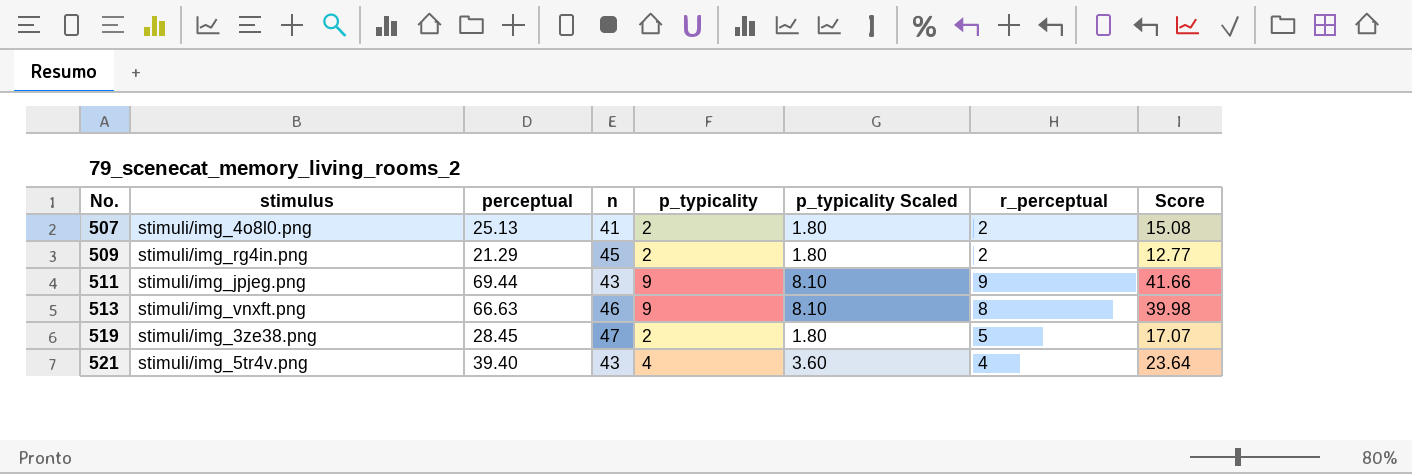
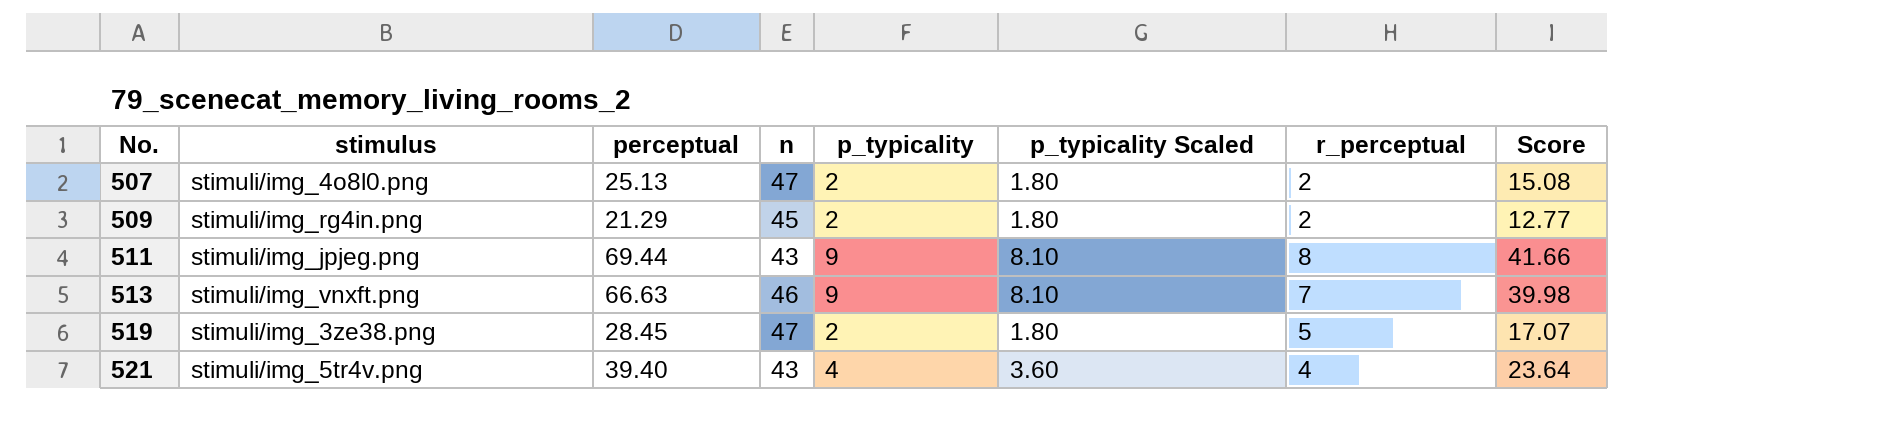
507 | n: 41 -> 47
511 | r_perceptual: 9 -> 8
513 | r_perceptual: 8 -> 7

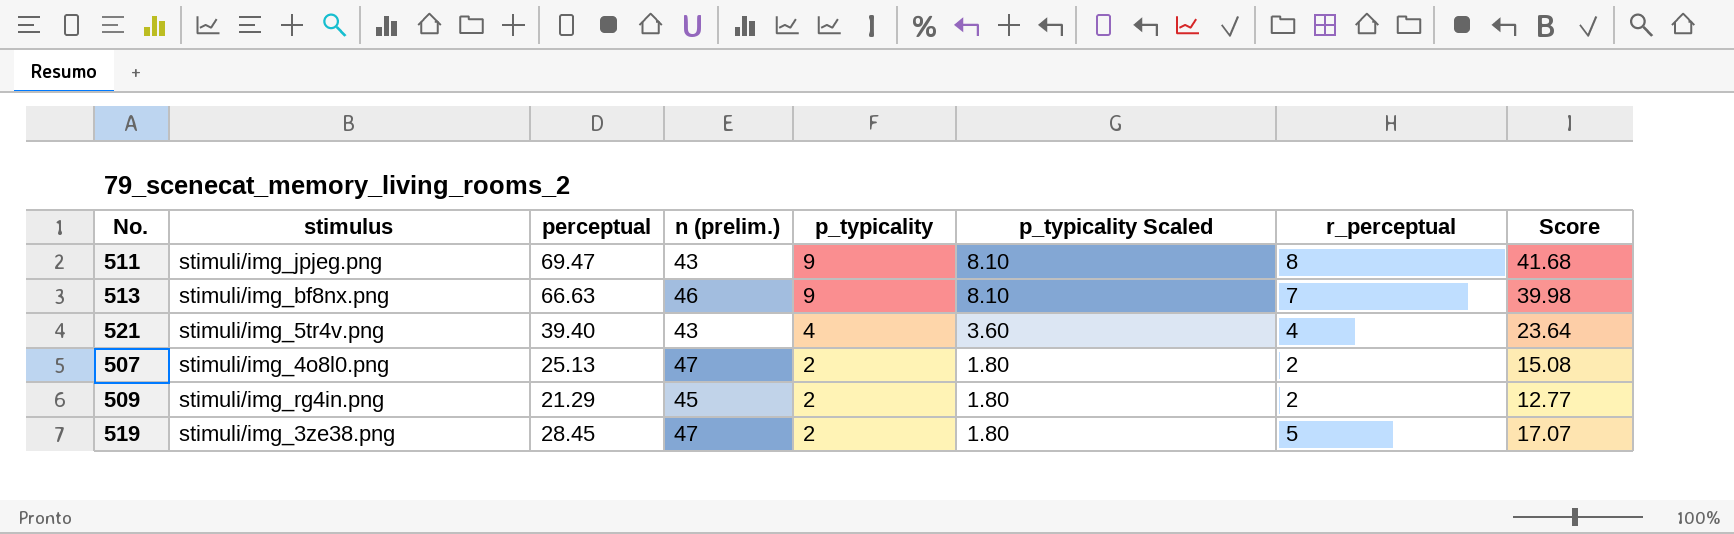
row order: No. ascending -> p_typicality descending
column name: n -> n (prelim.)
511 | perceptual: 69.44 -> 69.47
511 | Score: 41.66 -> 41.68
513 | stimulus: stimuli/img_vnxft.png -> stimuli/img_bf8nx.png

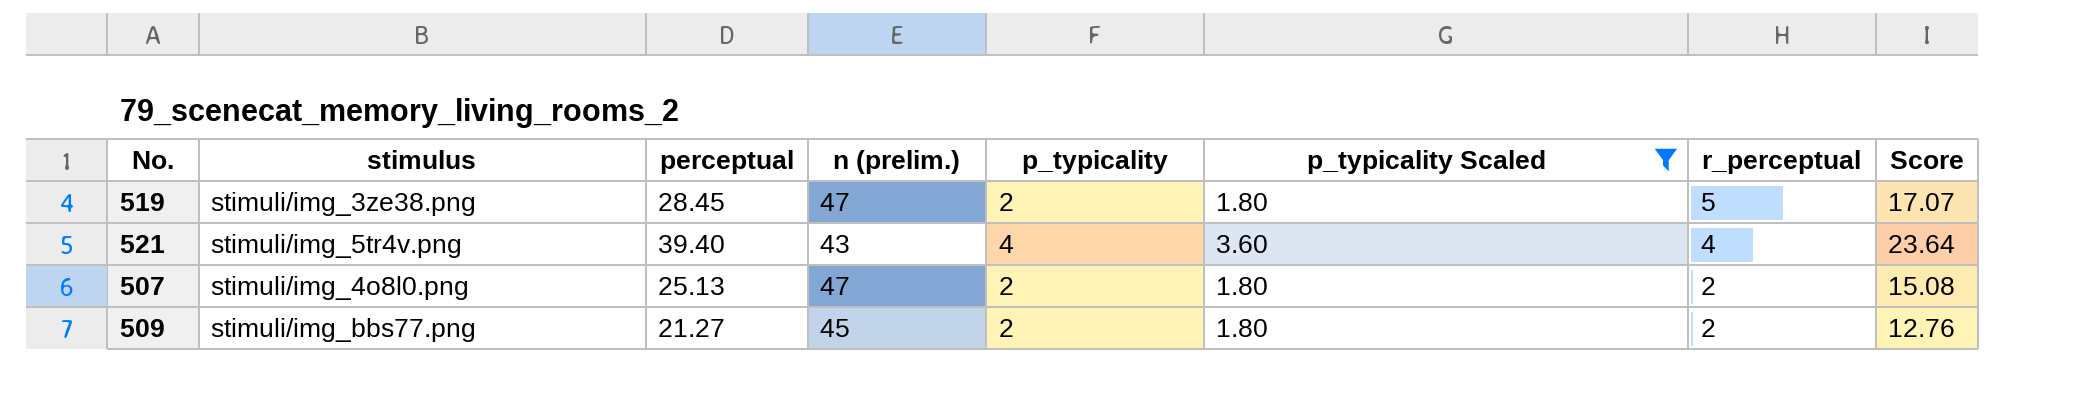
filter: none -> p_typicality Scaled != 8.10
row order: p_typicality descending -> r_perceptual descending
509 | stimulus: stimuli/img_rg4in.png -> stimuli/img_bbs77.png
509 | perceptual: 21.29 -> 21.27
509 | Score: 12.77 -> 12.76

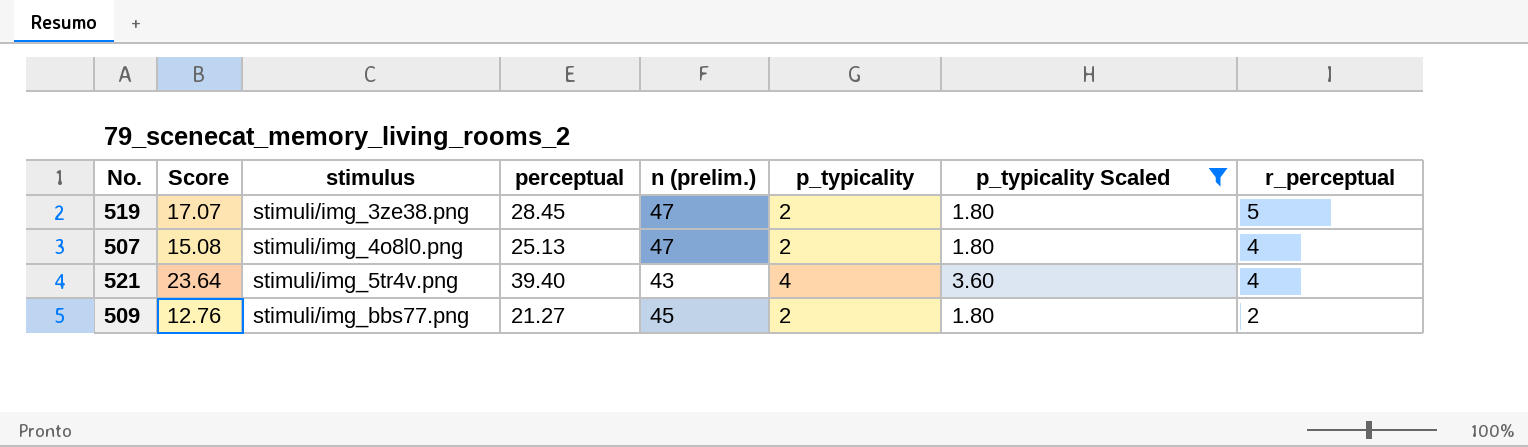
row order: r_perceptual descending -> stimulus ascending
column Score | position: 8 -> 2
507 | r_perceptual: 2 -> 4

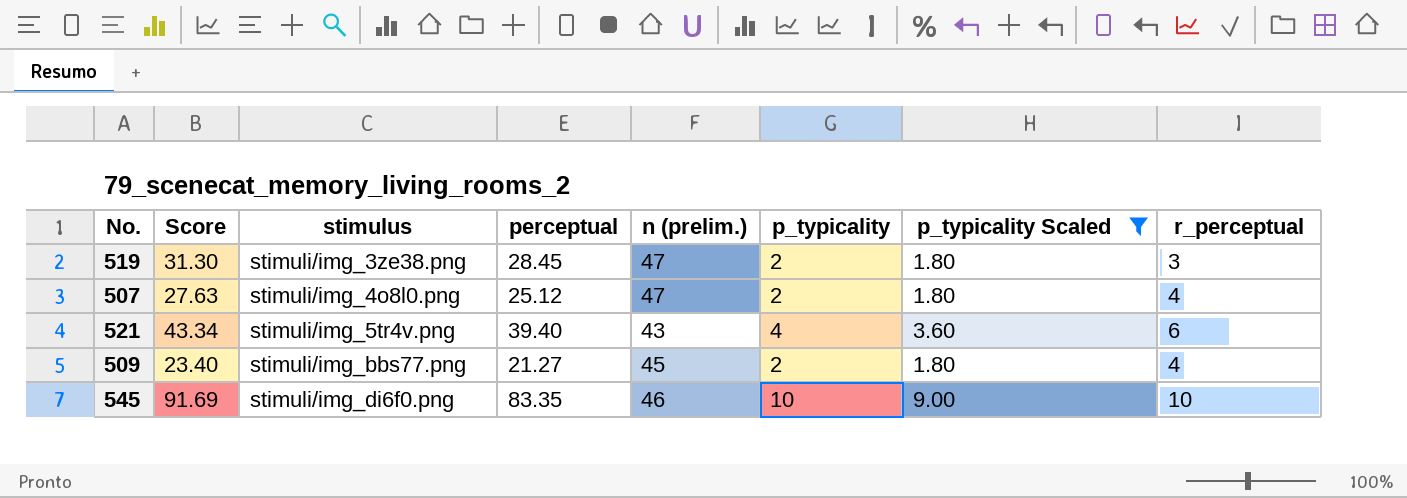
column Score | formula: [perceptual] * 0.6 -> [perceptual] * 1.1
519 | r_perceptual: 5 -> 3
507 | perceptual: 25.13 -> 25.12
521 | r_perceptual: 4 -> 6
509 | r_perceptual: 2 -> 4
row 545: none -> 91.69 | stimuli/img_di6f0.png | 83.35 | 46 | 10 | 9.00 | 10

